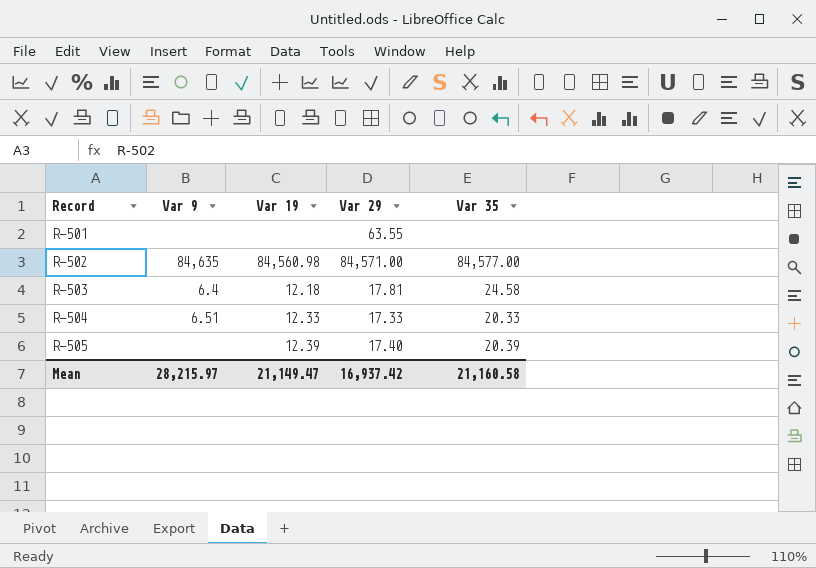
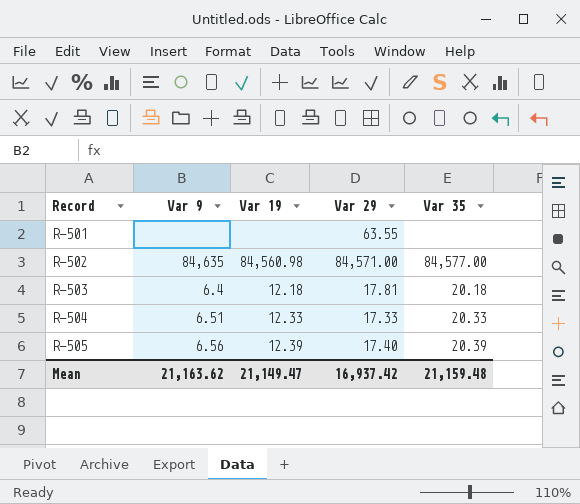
R-503 | Var 35: 24.58 -> 20.18
R-505 | Var 9: none -> 6.56
Mean | Var 9: 28,215.97 -> 21,163.62
Mean | Var 35: 21,160.58 -> 21,159.48

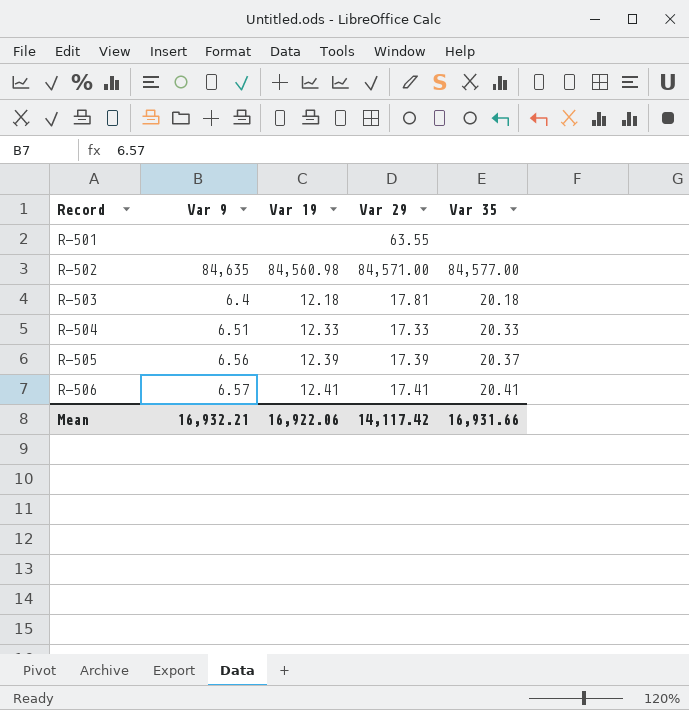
R-505 | Var 29: 17.40 -> 17.39
R-505 | Var 35: 20.39 -> 20.37
row R-506: none -> 6.57 | 12.41 | 17.41 | 20.41
Mean | Var 9: 21,163.62 -> 16,932.21
Mean | Var 19: 21,149.47 -> 16,922.06
Mean | Var 29: 16,937.42 -> 14,117.42
Mean | Var 35: 21,159.48 -> 16,931.66

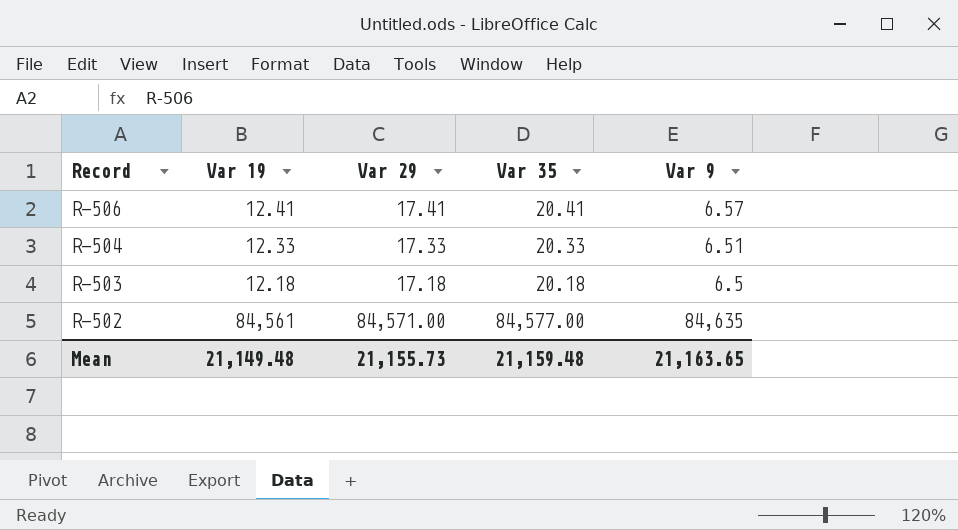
row order: Record ascending -> Record descending
column Var 9 | position: 2 -> 5
row R-501: none | none | 63.55 | none -> none
row R-505: 6.56 | 12.39 | 17.39 | 20.37 -> none
R-503 | Var 29: 17.81 -> 17.18
R-503 | Var 9: 6.4 -> 6.5
R-502 | Var 19: 84,560.98 -> 84,561
Mean | Var 19: 16,922.06 -> 21,149.48
Mean | Var 29: 14,117.42 -> 21,155.73
Mean | Var 35: 16,931.66 -> 21,159.48
Mean | Var 9: 16,932.21 -> 21,163.65

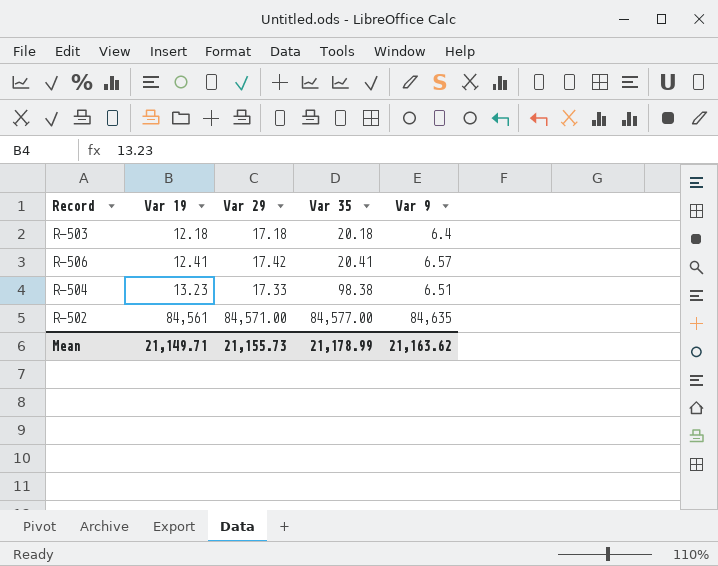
row order: Record descending -> Var 19 ascending
R-503 | Var 9: 6.5 -> 6.4
R-506 | Var 29: 17.41 -> 17.42
R-504 | Var 19: 12.33 -> 13.23
R-504 | Var 35: 20.33 -> 98.38
Mean | Var 19: 21,149.48 -> 21,149.71
Mean | Var 35: 21,159.48 -> 21,178.99
Mean | Var 9: 21,163.65 -> 21,163.62

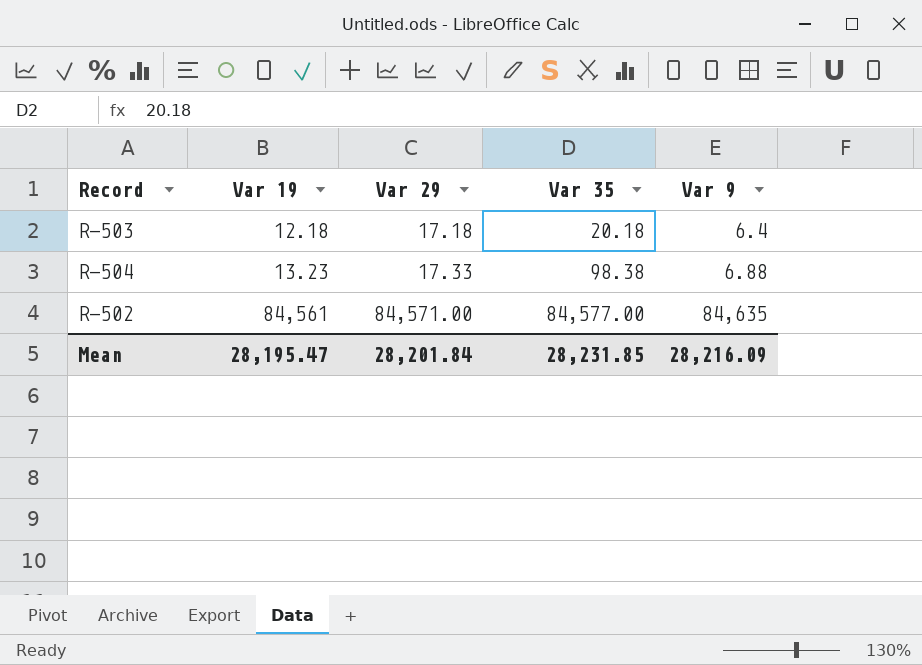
row R-506: 12.41 | 17.42 | 20.41 | 6.57 -> none
R-504 | Var 9: 6.51 -> 6.88
Mean | Var 19: 21,149.71 -> 28,195.47
Mean | Var 29: 21,155.73 -> 28,201.84
Mean | Var 35: 21,178.99 -> 28,231.85
Mean | Var 9: 21,163.62 -> 28,216.09

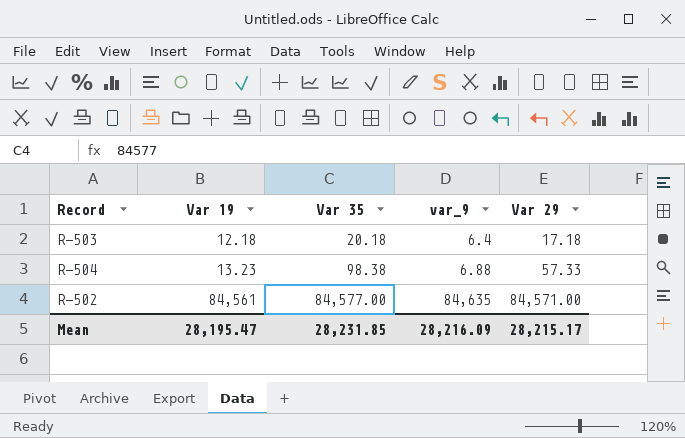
column name: Var 9 -> var_9
column Var 29 | position: 3 -> 5
R-504 | Var 29: 17.33 -> 57.33
Mean | Var 29: 28,201.84 -> 28,215.17

